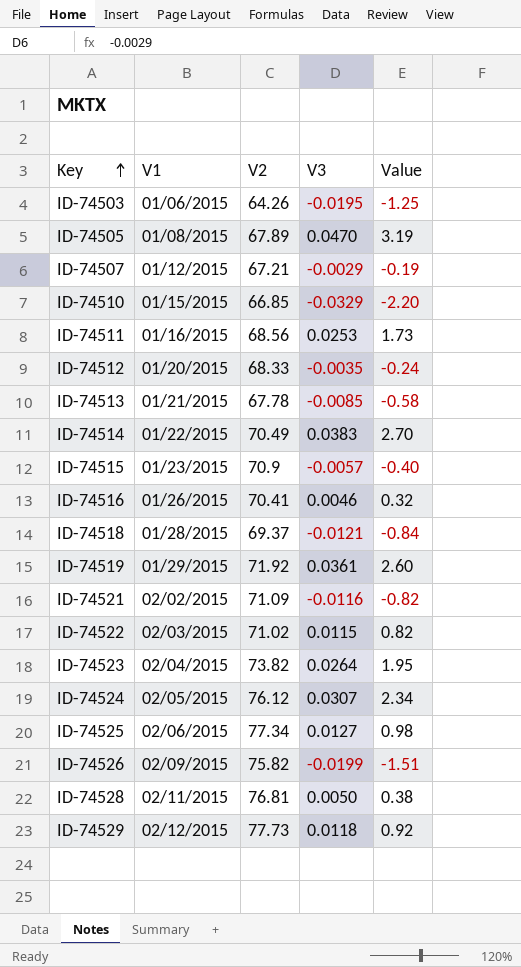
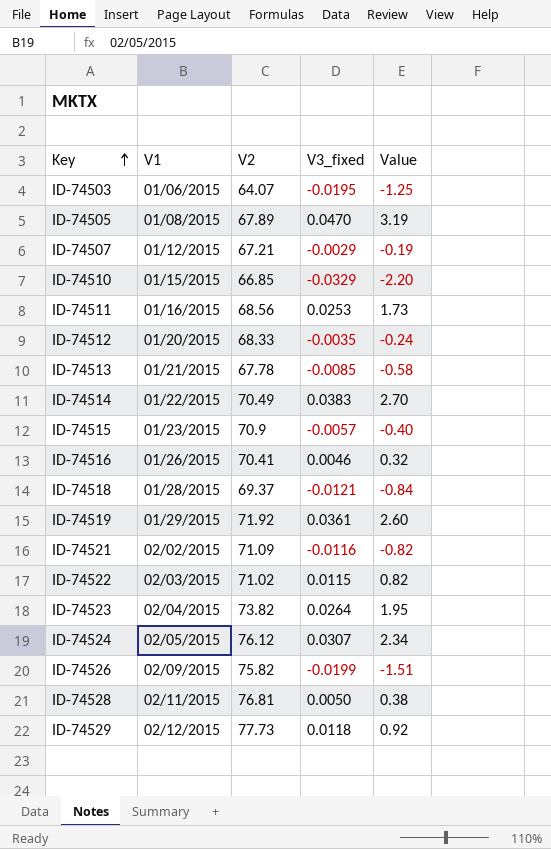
column name: V3 -> V3_fixed
row ID-74525: 02/06/2015 | 77.34 | 0.0127 | 0.98 -> none
ID-74503 | V2: 64.26 -> 64.07

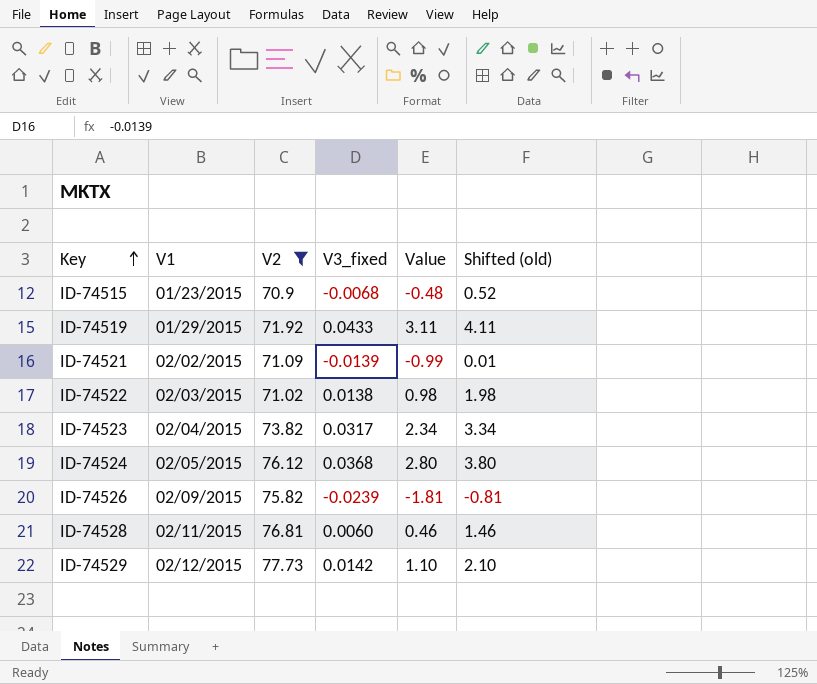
filter: none -> V2 >= 70.9
column Shifted (old) | formula: none -> [Value] + 1
ID-74515 | V3_fixed: -0.0057 -> -0.0068
ID-74515 | Value: -0.40 -> -0.48
ID-74519 | V3_fixed: 0.0361 -> 0.0433
ID-74519 | Value: 2.60 -> 3.11
ID-74521 | V3_fixed: -0.0116 -> -0.0139
ID-74521 | Value: -0.82 -> -0.99
ID-74522 | V3_fixed: 0.0115 -> 0.0138
ID-74522 | Value: 0.82 -> 0.98
ID-74523 | V3_fixed: 0.0264 -> 0.0317
ID-74523 | Value: 1.95 -> 2.34
ID-74524 | V3_fixed: 0.0307 -> 0.0368
ID-74524 | Value: 2.34 -> 2.80
ID-74526 | V3_fixed: -0.0199 -> -0.0239
ID-74526 | Value: -1.51 -> -1.81
ID-74528 | V3_fixed: 0.0050 -> 0.0060
ID-74528 | Value: 0.38 -> 0.46
ID-74529 | V3_fixed: 0.0118 -> 0.0142
ID-74529 | Value: 0.92 -> 1.10

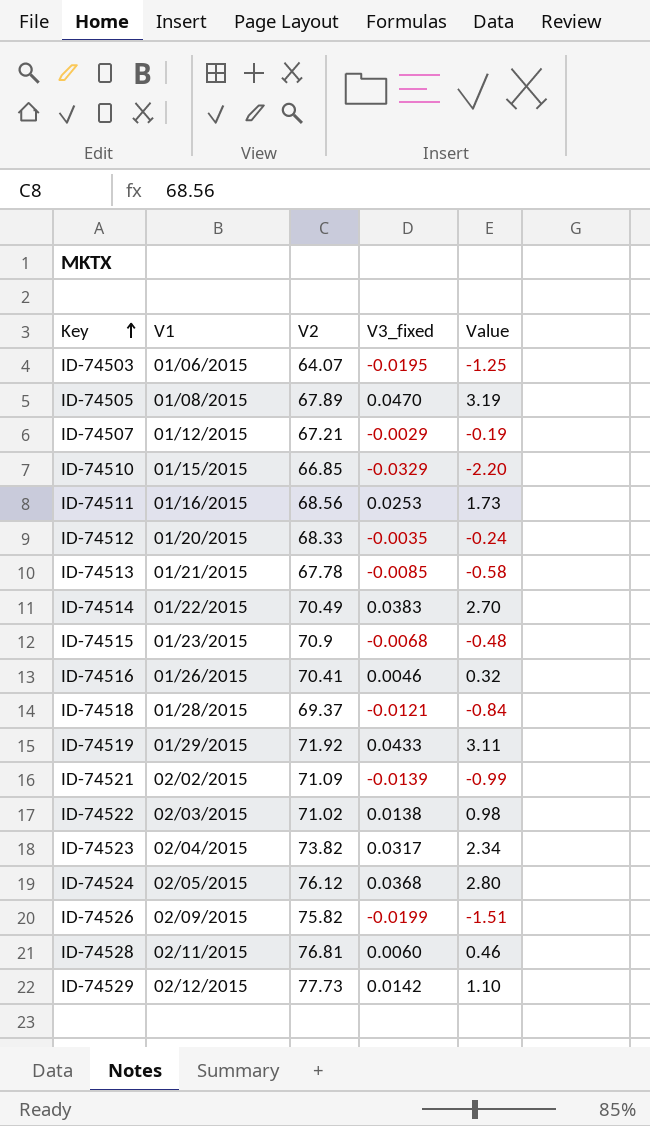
filter: V2 >= 70.9 -> none
column Shifted (old) | formula: [Value] + 1 -> none
ID-74526 | V3_fixed: -0.0239 -> -0.0199
ID-74526 | Value: -1.81 -> -1.51

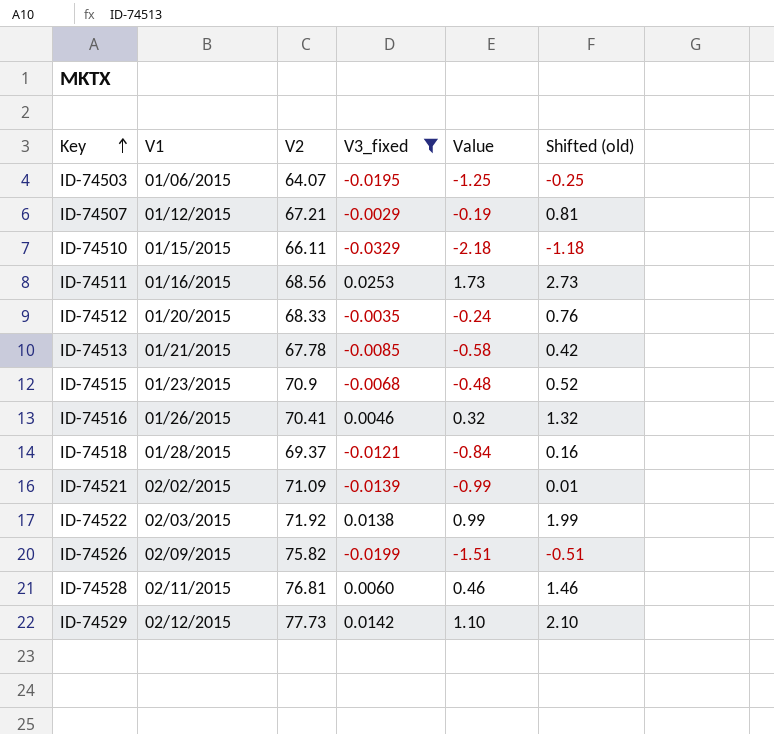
filter: none -> V3_fixed <= 0.0253
column Shifted (old) | formula: none -> [Value] + 1
ID-74510 | V2: 66.85 -> 66.11
ID-74510 | Value: -2.20 -> -2.18
ID-74522 | V2: 71.02 -> 71.92
ID-74522 | Value: 0.98 -> 0.99

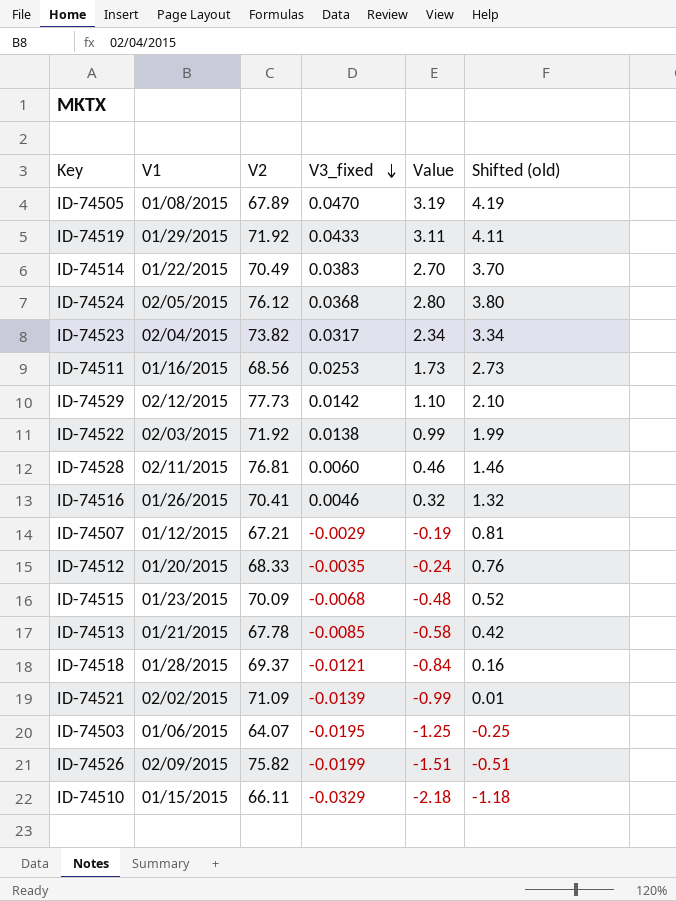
filter: V3_fixed <= 0.0253 -> none
row order: Key ascending -> V3_fixed descending
ID-74515 | V2: 70.9 -> 70.09

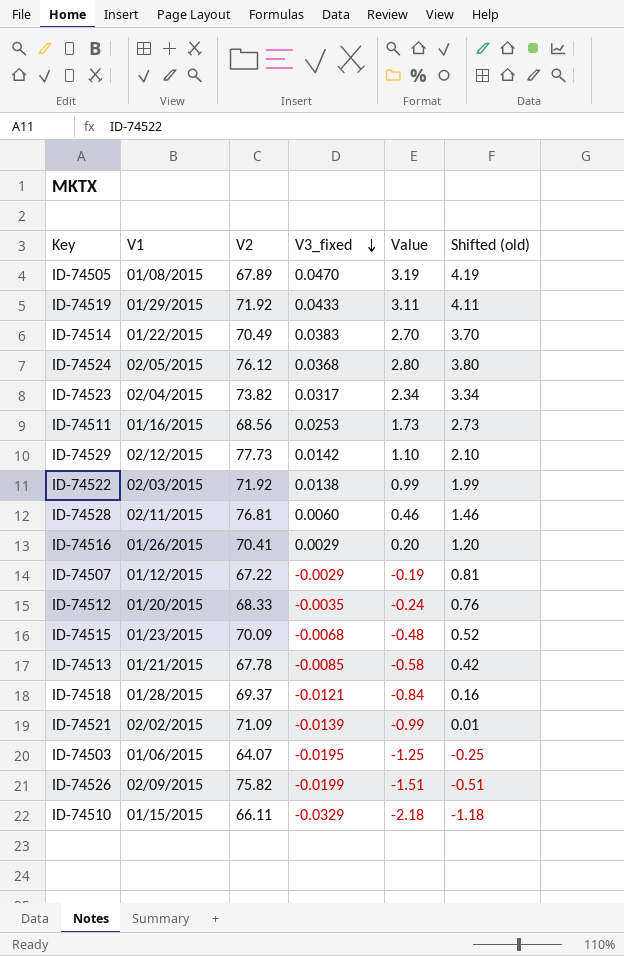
ID-74516 | V3_fixed: 0.0046 -> 0.0029
ID-74516 | Value: 0.32 -> 0.20
ID-74516 | Shifted (old): 1.32 -> 1.20
ID-74507 | V2: 67.21 -> 67.22

